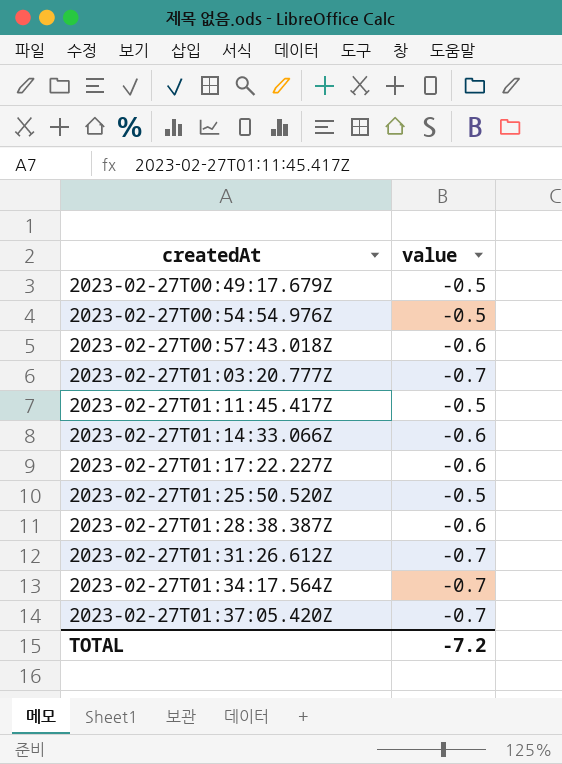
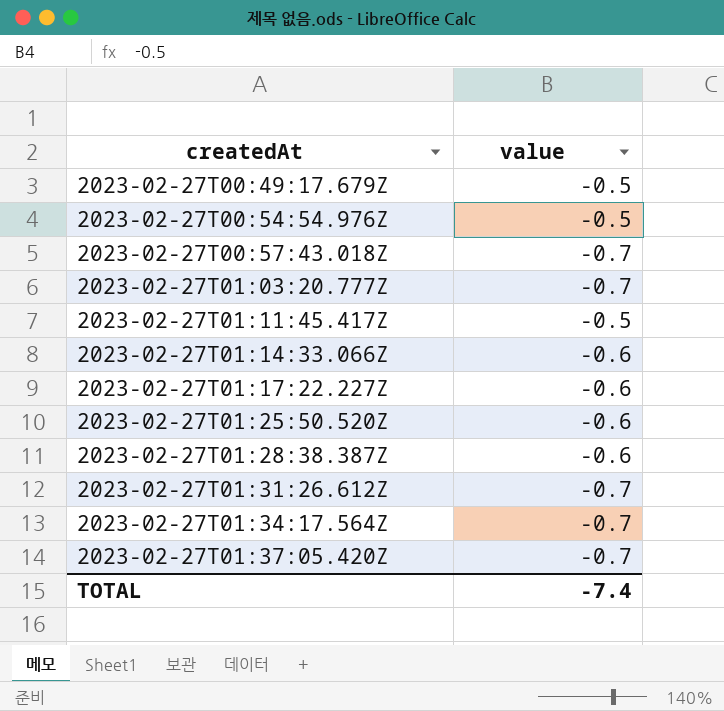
2023-02-27T00:57:43.018Z | value: -0.6 -> -0.7
2023-02-27T01:25:50.520Z | value: -0.5 -> -0.6
TOTAL | value: -7.2 -> -7.4

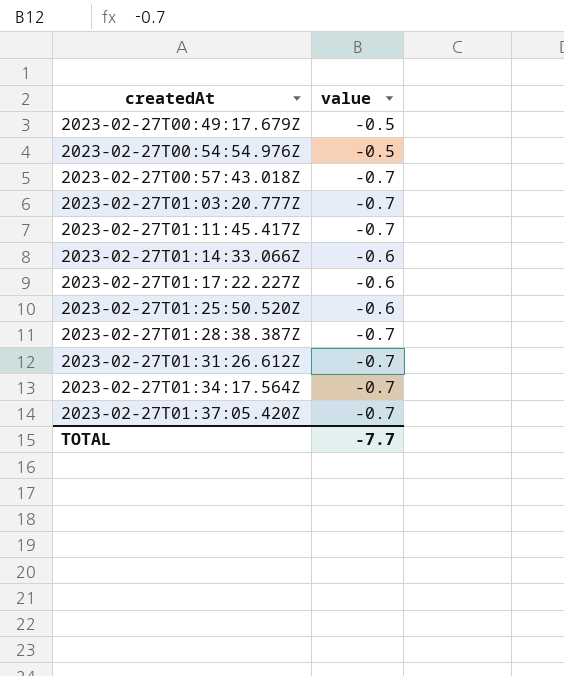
2023-02-27T01:11:45.417Z | value: -0.5 -> -0.7
2023-02-27T01:28:38.387Z | value: -0.6 -> -0.7
TOTAL | value: -7.4 -> -7.7

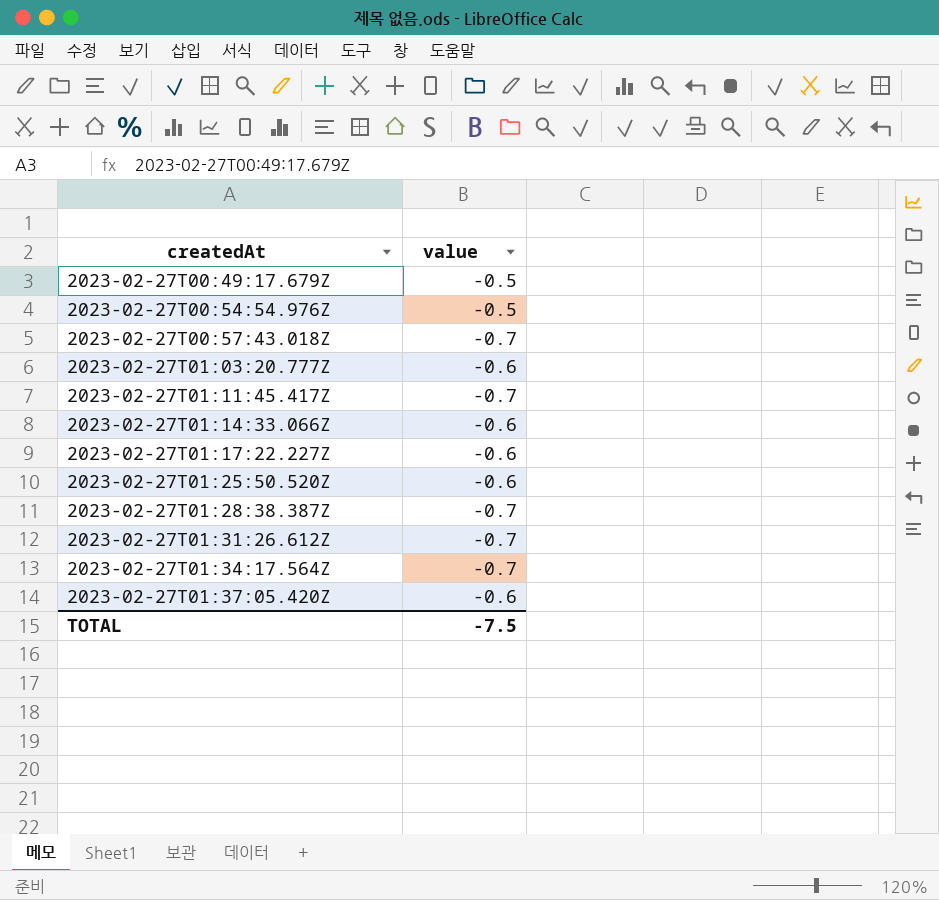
2023-02-27T01:03:20.777Z | value: -0.7 -> -0.6
2023-02-27T01:37:05.420Z | value: -0.7 -> -0.6
TOTAL | value: -7.7 -> -7.5

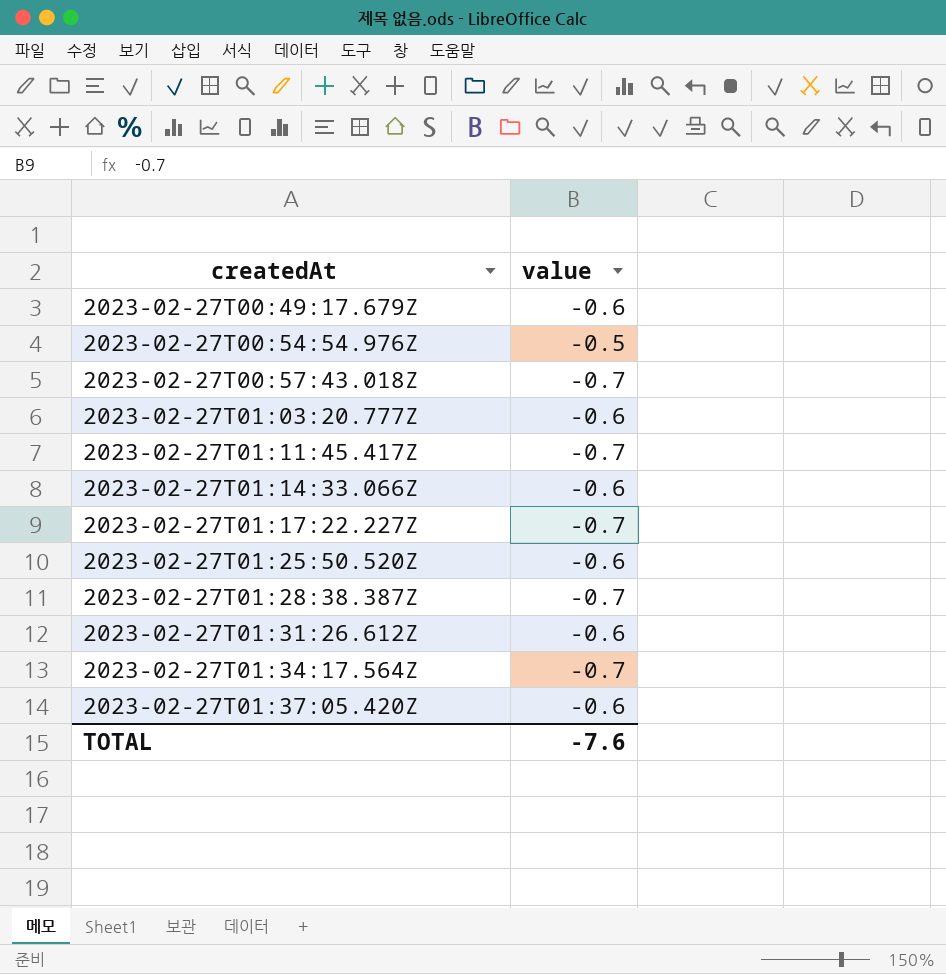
2023-02-27T00:49:17.679Z | value: -0.5 -> -0.6
2023-02-27T01:17:22.227Z | value: -0.6 -> -0.7
2023-02-27T01:31:26.612Z | value: -0.7 -> -0.6
TOTAL | value: -7.5 -> -7.6

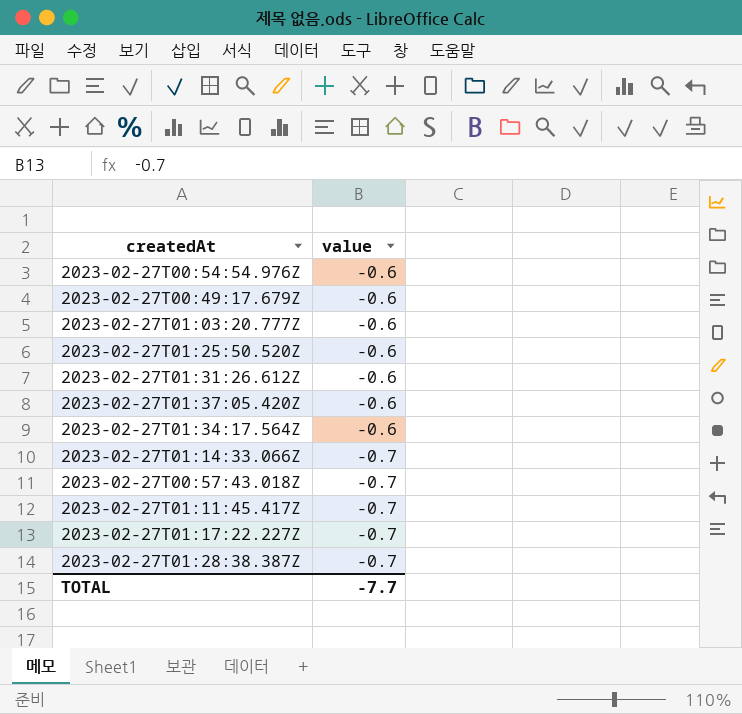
row order: createdAt ascending -> value descending
2023-02-27T00:54:54.976Z | value: -0.5 -> -0.6
2023-02-27T01:34:17.564Z | value: -0.7 -> -0.6
2023-02-27T01:14:33.066Z | value: -0.6 -> -0.7
TOTAL | value: -7.6 -> -7.7

